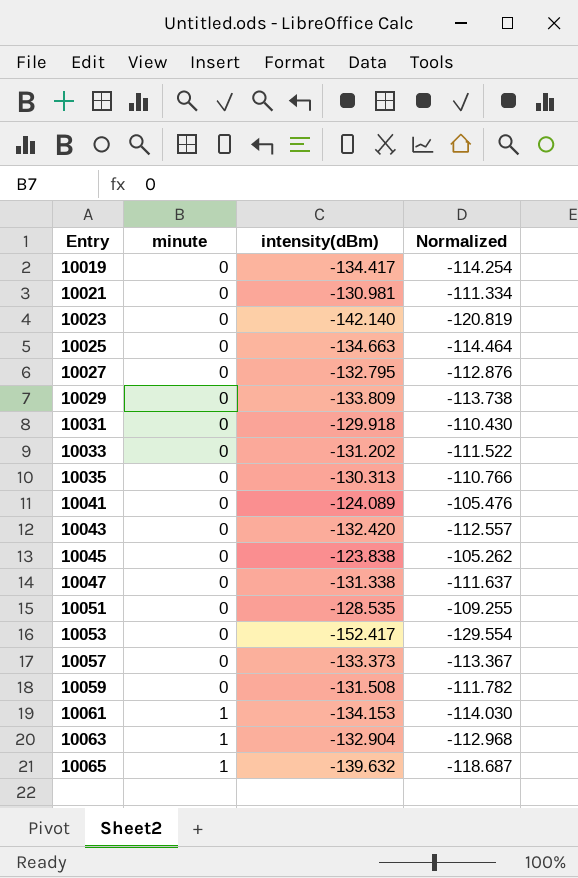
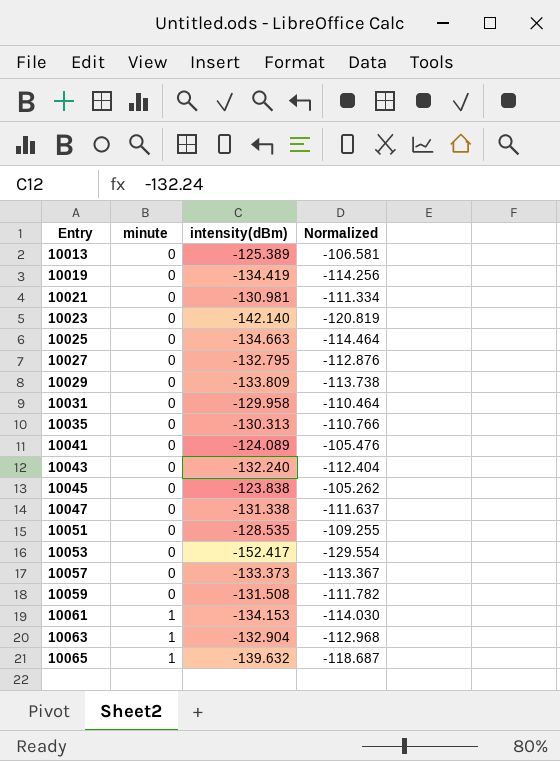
row 10033: 0 | -131.202 | -111.522 -> none
row 10013: none -> 0 | -125.389 | -106.581
10019 | intensity(dBm): -134.417 -> -134.419
10019 | Normalized: -114.254 -> -114.256
10031 | intensity(dBm): -129.918 -> -129.958
10031 | Normalized: -110.430 -> -110.464
10043 | intensity(dBm): -132.420 -> -132.240
10043 | Normalized: -112.557 -> -112.404

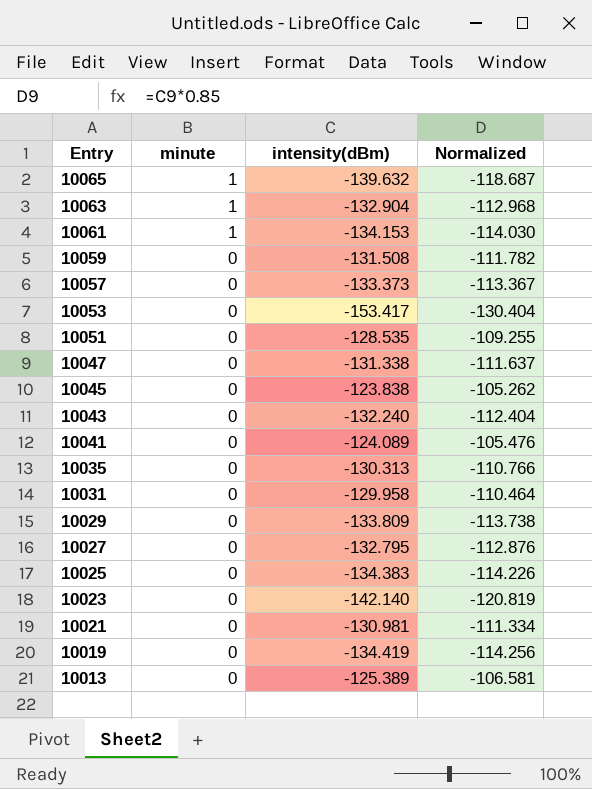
row order: Entry ascending -> Entry descending
10053 | intensity(dBm): -152.417 -> -153.417
10053 | Normalized: -129.554 -> -130.404
10025 | intensity(dBm): -134.663 -> -134.383
10025 | Normalized: -114.464 -> -114.226

